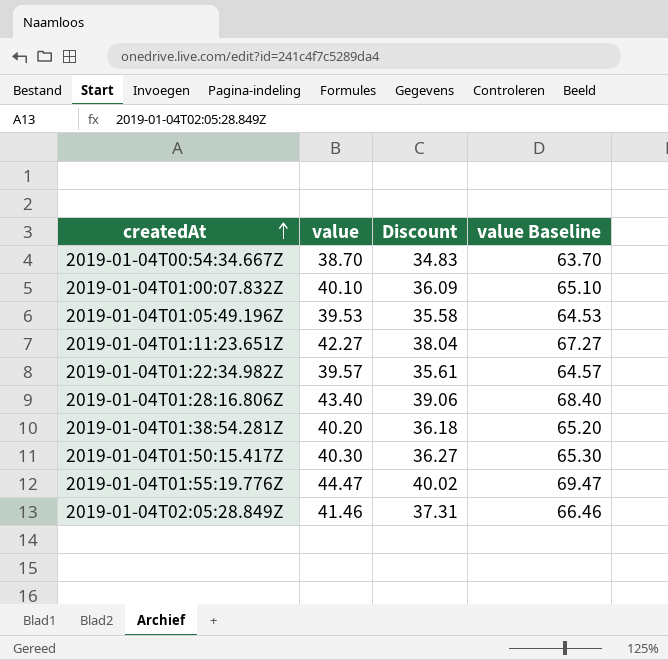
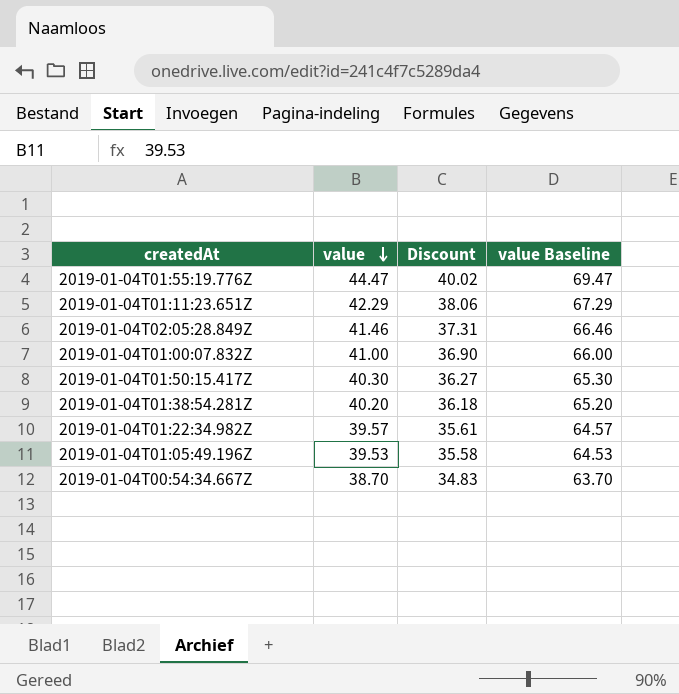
row order: createdAt ascending -> value descending
row 2019-01-04T01:28:16.806Z: 43.40 | 39.06 | 68.40 -> none
2019-01-04T01:11:23.651Z | value: 42.27 -> 42.29
2019-01-04T01:11:23.651Z | Discount: 38.04 -> 38.06
2019-01-04T01:11:23.651Z | value Baseline: 67.27 -> 67.29
2019-01-04T01:00:07.832Z | value: 40.10 -> 41.00
2019-01-04T01:00:07.832Z | Discount: 36.09 -> 36.90
2019-01-04T01:00:07.832Z | value Baseline: 65.10 -> 66.00

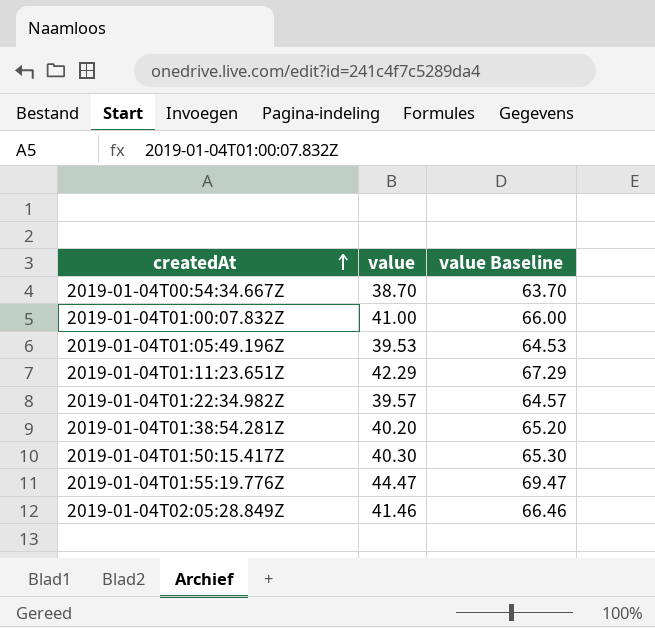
row order: value descending -> createdAt ascending
column Discount | formula: [value] * 0.9 -> none

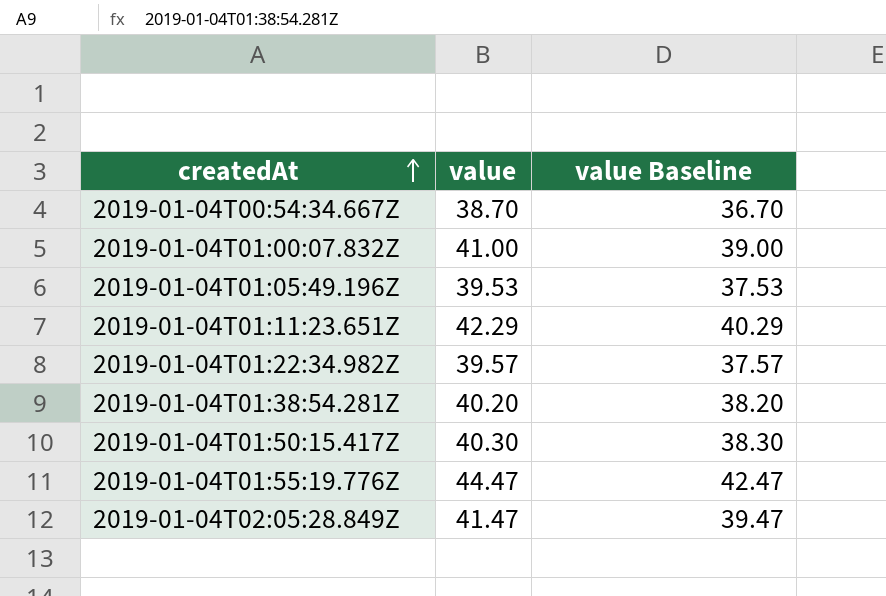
column value Baseline | formula: [value] + 25 -> [value] - 2
2019-01-04T02:05:28.849Z | value: 41.46 -> 41.47

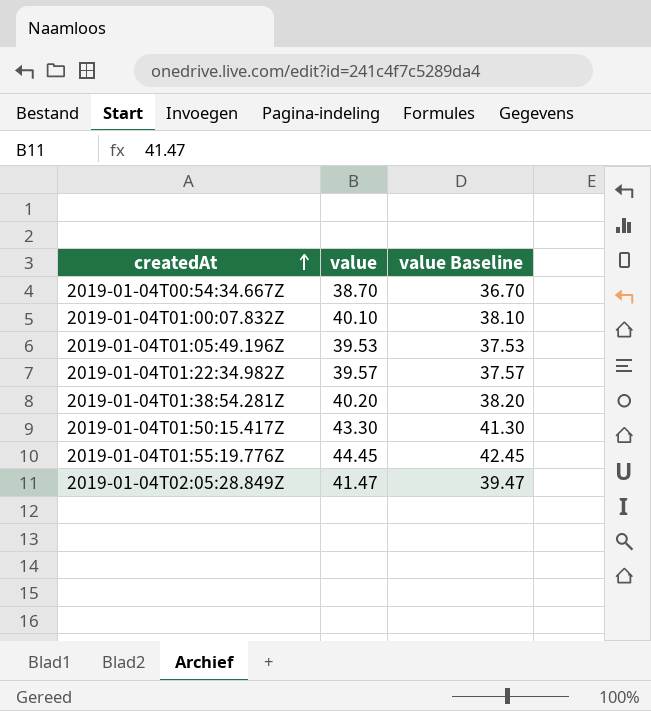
row 2019-01-04T01:11:23.651Z: 42.29 | 40.29 -> none
2019-01-04T01:00:07.832Z | value: 41.00 -> 40.10
2019-01-04T01:00:07.832Z | value Baseline: 39.00 -> 38.10
2019-01-04T01:50:15.417Z | value: 40.30 -> 43.30
2019-01-04T01:50:15.417Z | value Baseline: 38.30 -> 41.30
2019-01-04T01:55:19.776Z | value: 44.47 -> 44.45
2019-01-04T01:55:19.776Z | value Baseline: 42.47 -> 42.45

